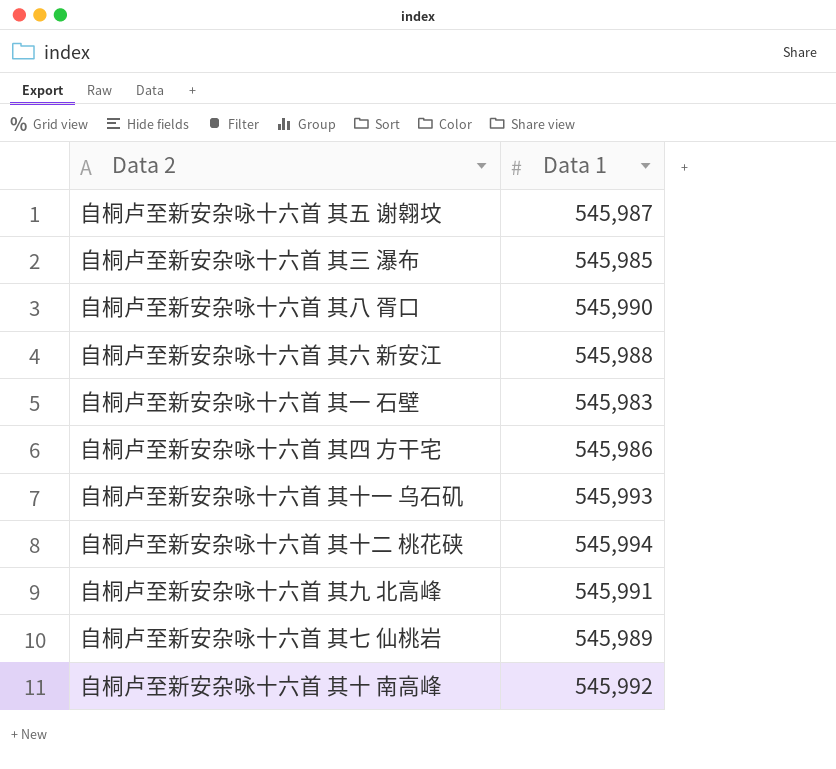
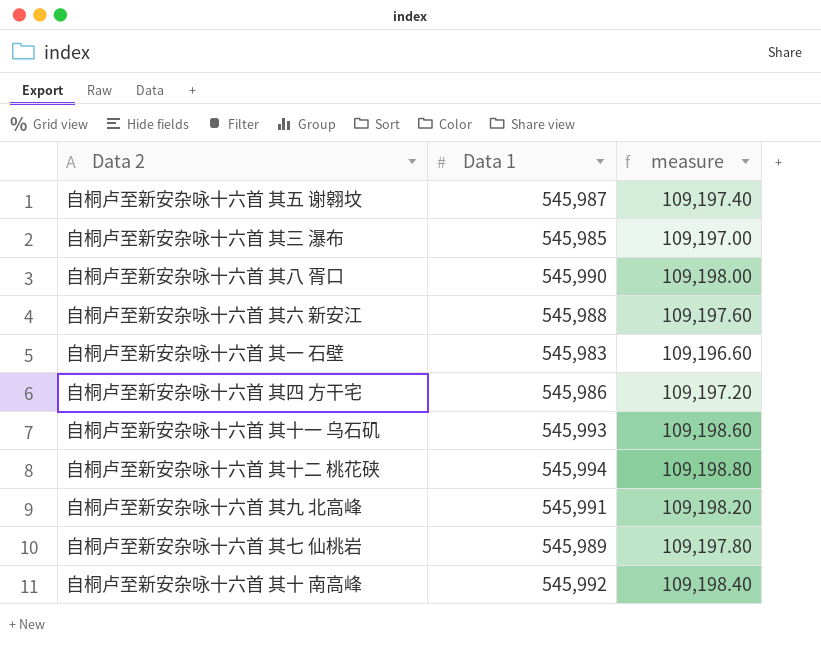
column measure | formula: none -> [Data 1] * 0.2

